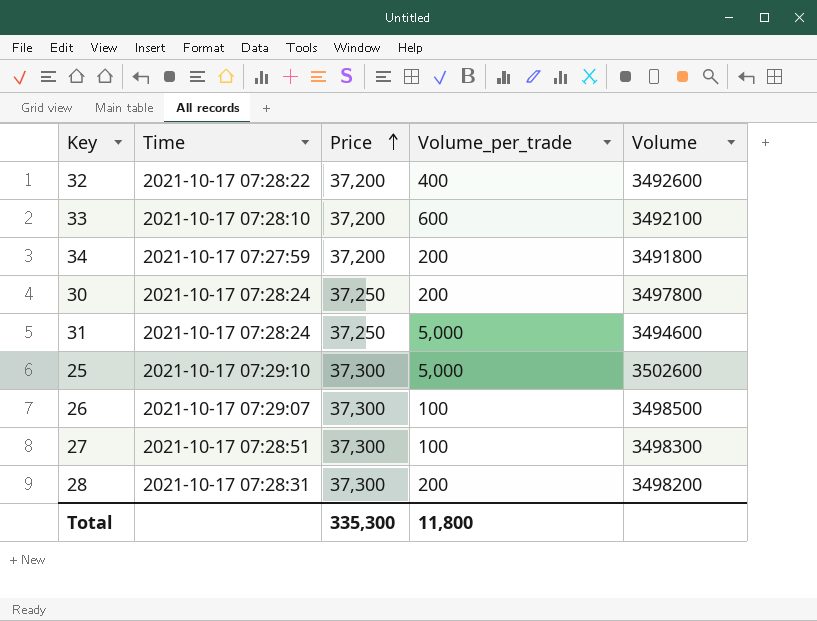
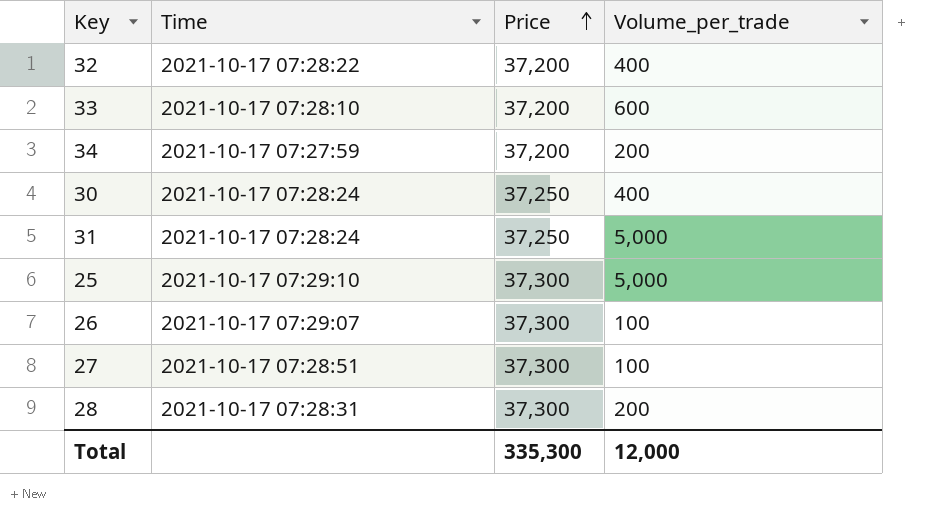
column Volume | position: 5 -> none
30 | Volume_per_trade: 200 -> 400
Total | Volume_per_trade: 11,800 -> 12,000

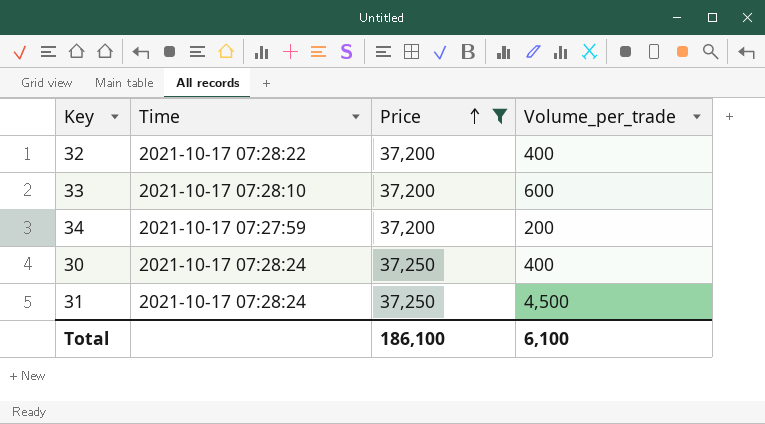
filter: none -> Price != 37,300
31 | Volume_per_trade: 5,000 -> 4,500
Total | Price: 335,300 -> 186,100
Total | Volume_per_trade: 12,000 -> 6,100

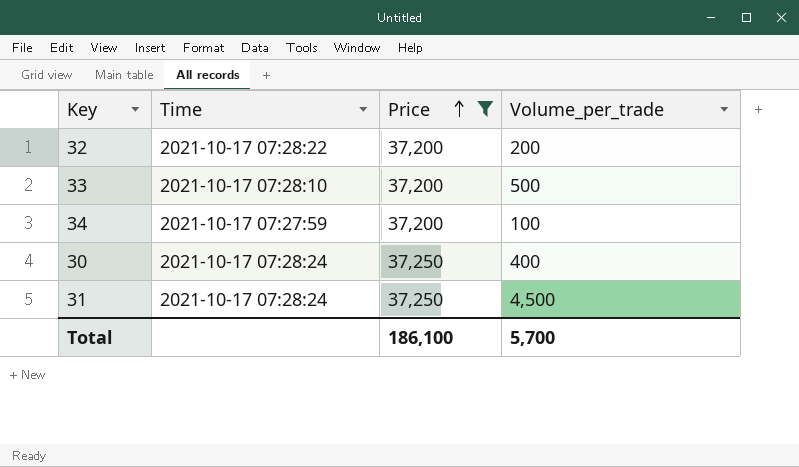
32 | Volume_per_trade: 400 -> 200
33 | Volume_per_trade: 600 -> 500
34 | Volume_per_trade: 200 -> 100
Total | Volume_per_trade: 6,100 -> 5,700

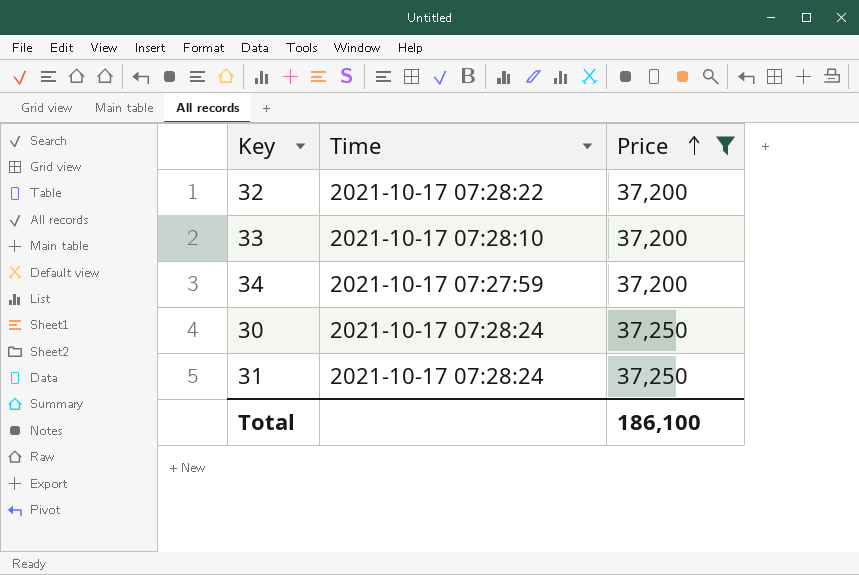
column Volume_per_trade | position: 4 -> none

